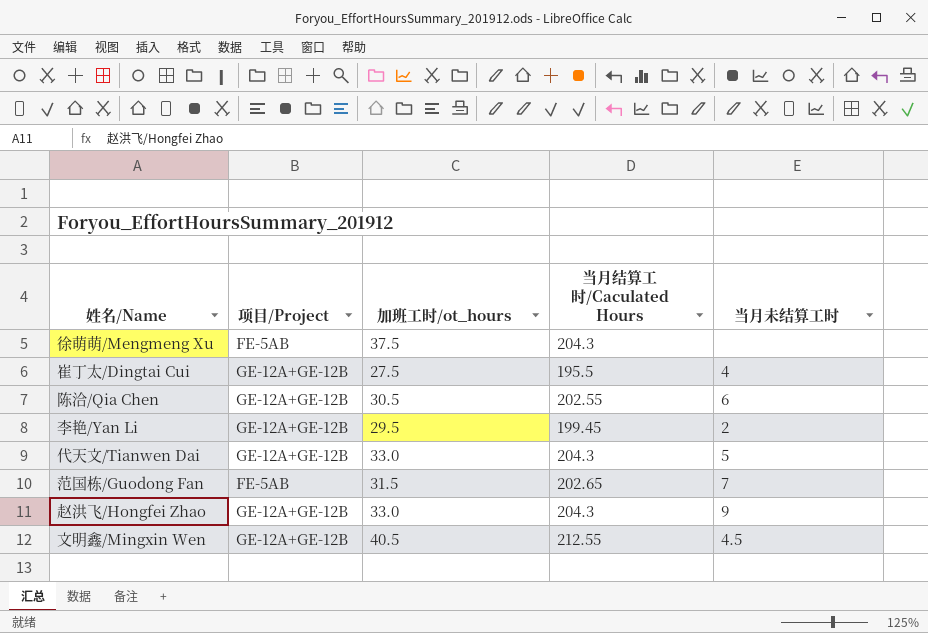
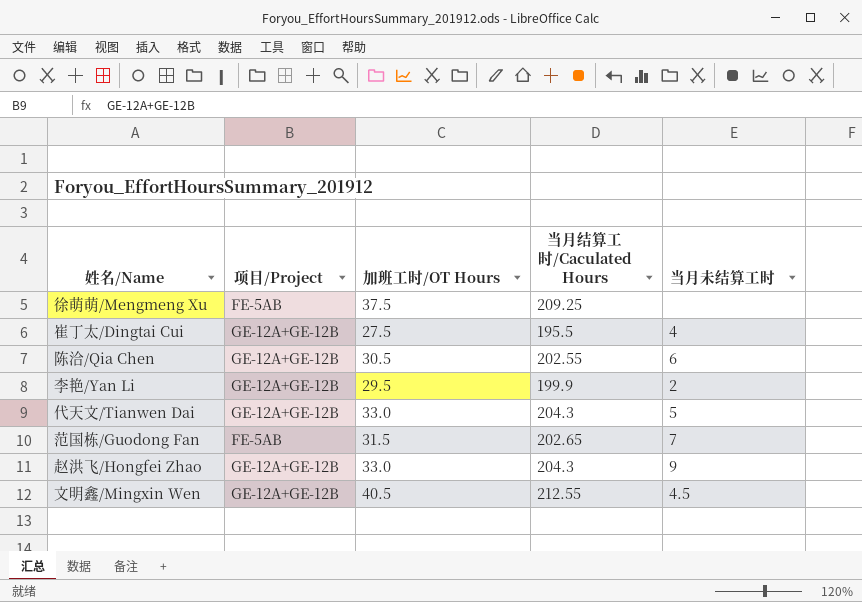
column name: 加班工时/ot_hours -> 加班工时/OT Hours
徐萌萌/Mengmeng Xu | 当月结算工时/Caculated Hours: 204.3 -> 209.25
李艳/Yan Li | 当月结算工时/Caculated Hours: 199.45 -> 199.9

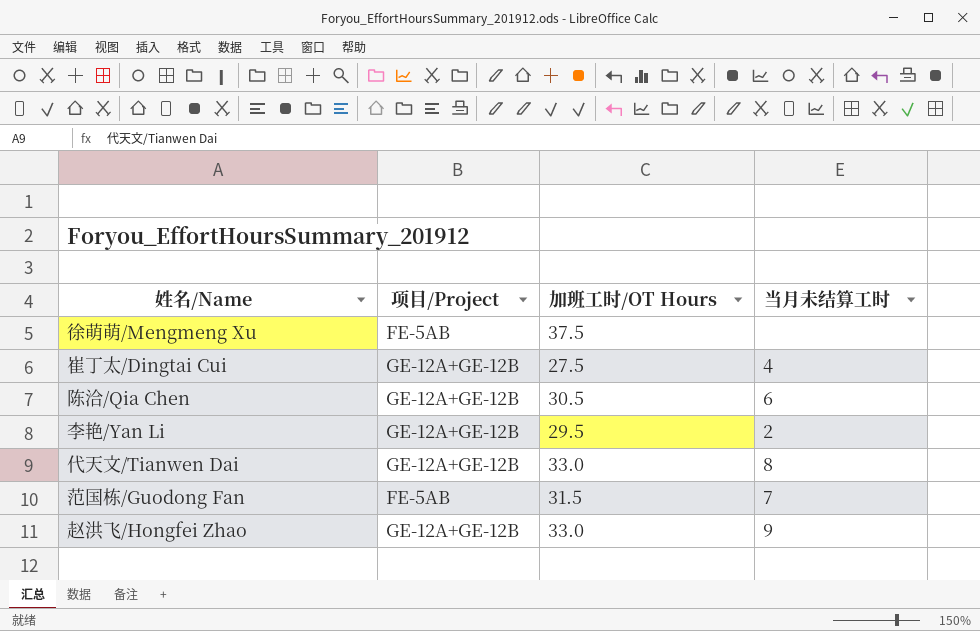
column 当月结算工时/Caculated Hours | position: 4 -> none
row 文明鑫/Mingxin Wen: GE-12A+GE-12B | 40.5 | 212.55 | 4.5 -> none
代天文/Tianwen Dai | 当月未结算工时: 5 -> 8

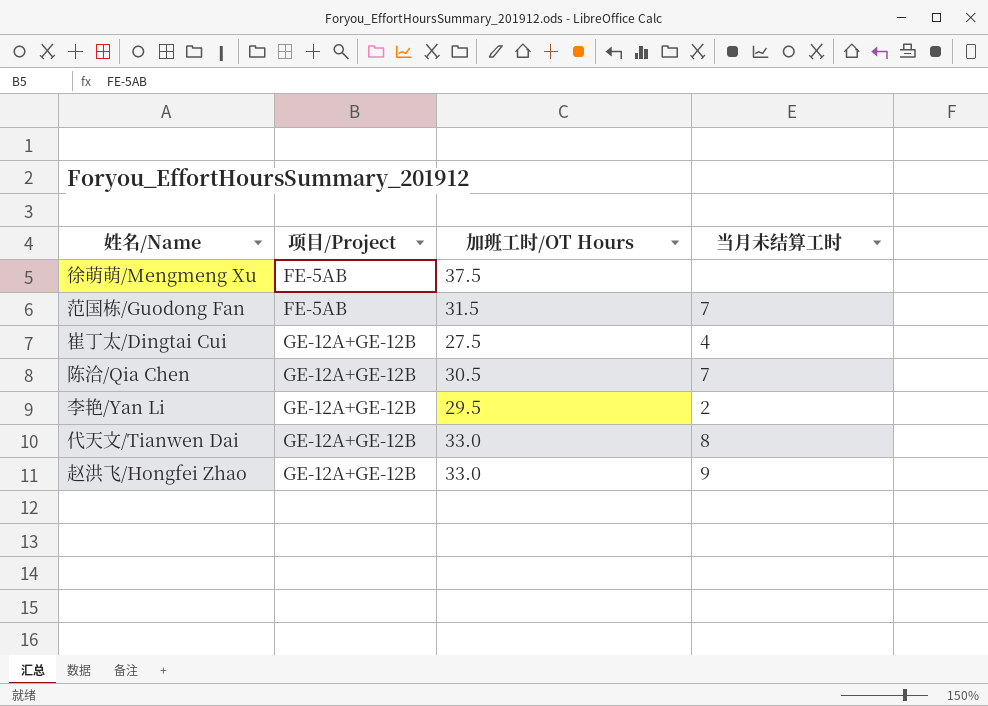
row order: none -> 项目/Project ascending
陈洽/Qia Chen | 当月未结算工时: 6 -> 7

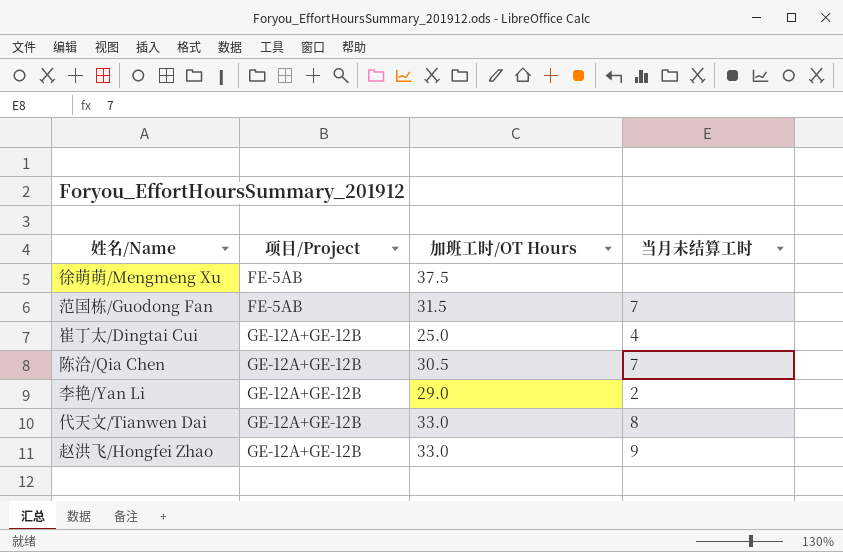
崔丁太/Dingtai Cui | 加班工时/OT Hours: 27.5 -> 25.0
李艳/Yan Li | 加班工时/OT Hours: 29.5 -> 29.0

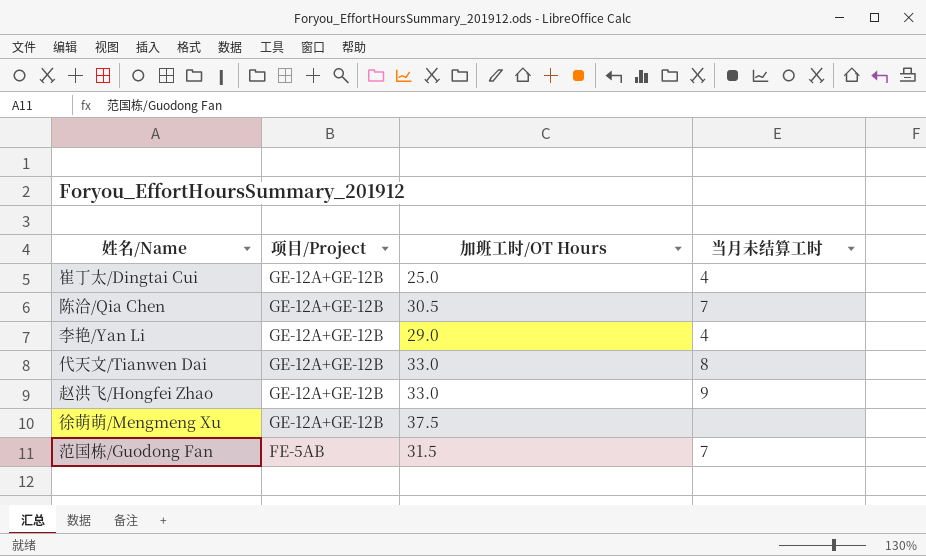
row order: 项目/Project ascending -> 项目/Project descending
李艳/Yan Li | 当月未结算工时: 2 -> 4
徐萌萌/Mengmeng Xu | 项目/Project: FE-5AB -> GE-12A+GE-12B

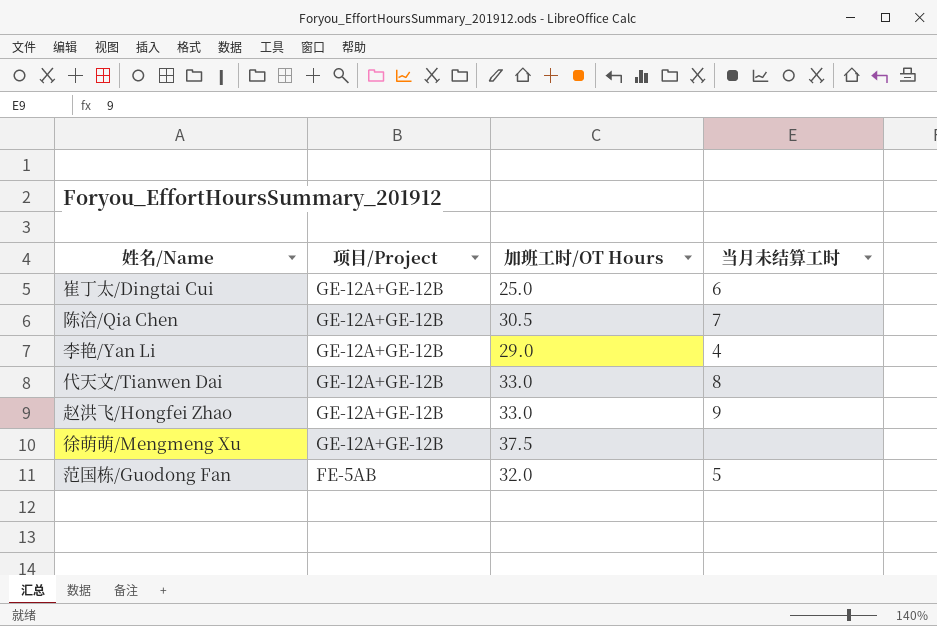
崔丁太/Dingtai Cui | 当月未结算工时: 4 -> 6
范国栋/Guodong Fan | 加班工时/OT Hours: 31.5 -> 32.0
范国栋/Guodong Fan | 当月未结算工时: 7 -> 5

